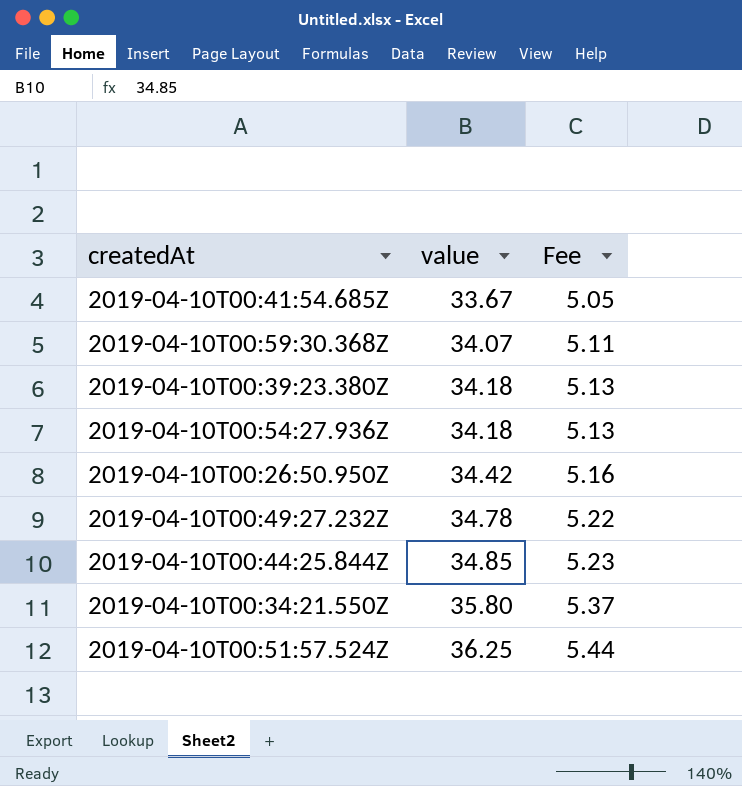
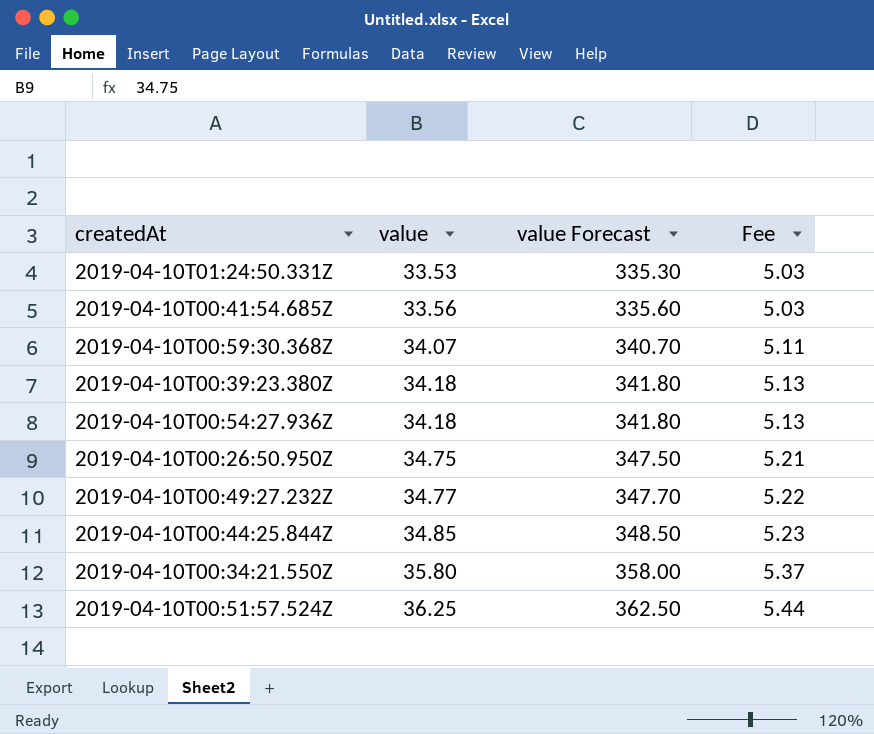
column value Forecast | formula: none -> [value] * 10
row 2019-04-10T01:24:50.331Z: none -> 33.53 | 335.30 | 5.03
2019-04-10T00:41:54.685Z | value: 33.67 -> 33.56
2019-04-10T00:41:54.685Z | Fee: 5.05 -> 5.03
2019-04-10T00:26:50.950Z | value: 34.42 -> 34.75
2019-04-10T00:26:50.950Z | Fee: 5.16 -> 5.21
2019-04-10T00:49:27.232Z | value: 34.78 -> 34.77

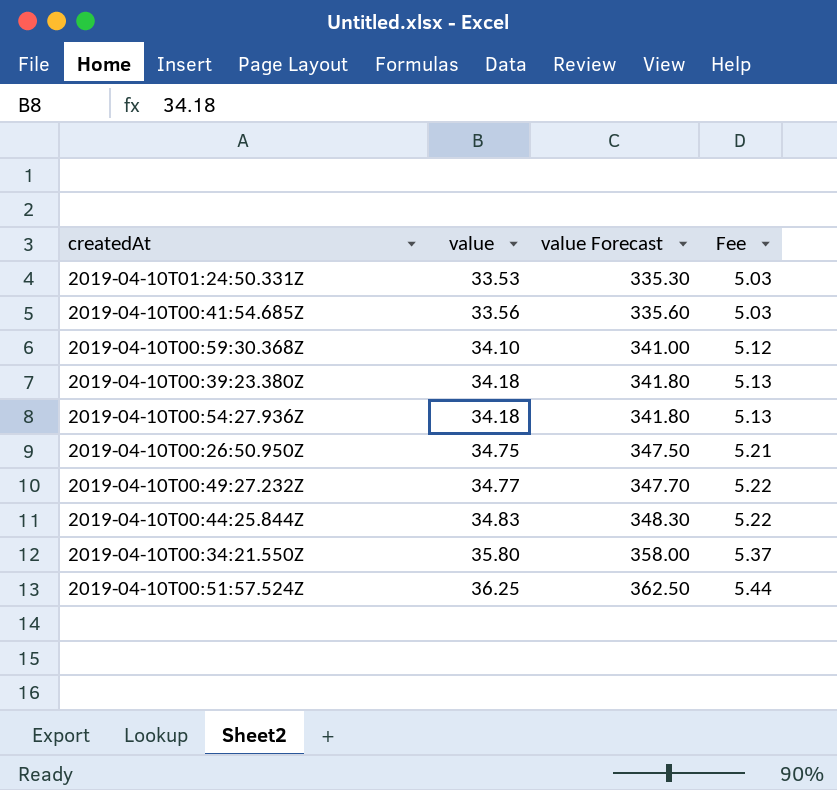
2019-04-10T00:59:30.368Z | value: 34.07 -> 34.10
2019-04-10T00:59:30.368Z | value Forecast: 340.70 -> 341.00
2019-04-10T00:59:30.368Z | Fee: 5.11 -> 5.12
2019-04-10T00:44:25.844Z | value: 34.85 -> 34.83
2019-04-10T00:44:25.844Z | value Forecast: 348.50 -> 348.30
2019-04-10T00:44:25.844Z | Fee: 5.23 -> 5.22

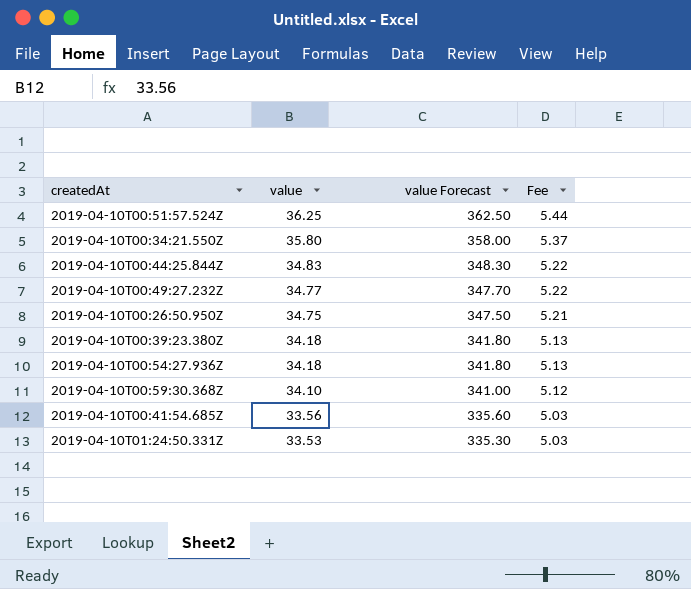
row order: value ascending -> value descending

